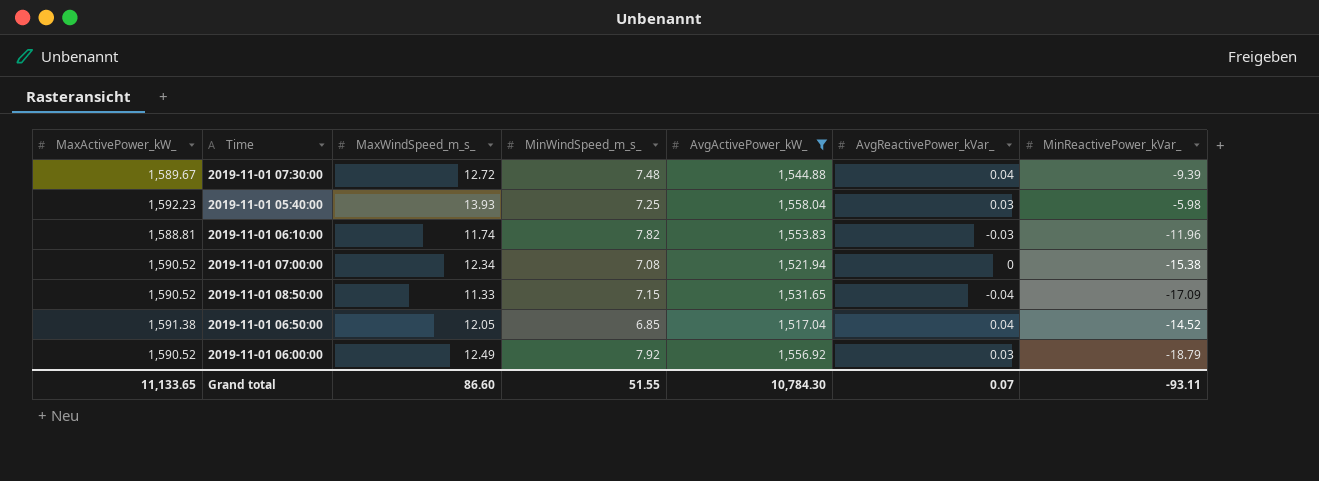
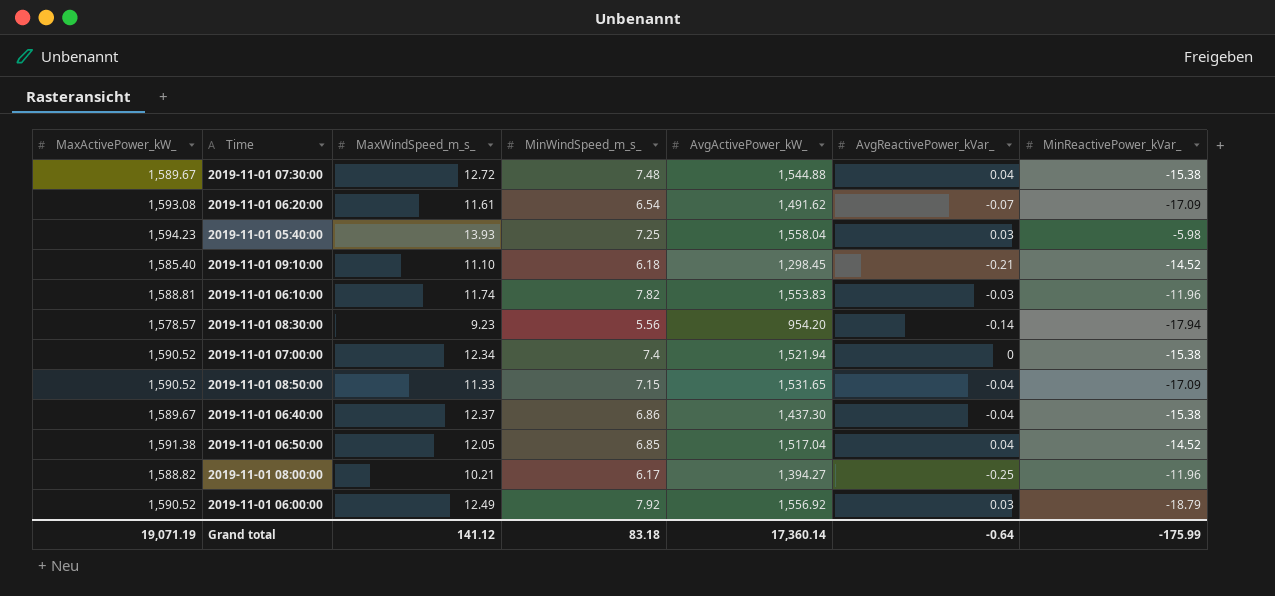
filter: AvgActivePower_kW_ >= 1,517.04 -> none
2019-11-01 07:30:00 | MinReactivePower_kVar_: -9.39 -> -15.38
2019-11-01 05:40:00 | MaxActivePower_kW_: 1,592.23 -> 1,594.23
2019-11-01 07:00:00 | MinWindSpeed_m_s_: 7.08 -> 7.4
Grand total | MaxActivePower_kW_: 11,133.65 -> 19,071.19
Grand total | MaxWindSpeed_m_s_: 86.60 -> 141.12
Grand total | MinWindSpeed_m_s_: 51.55 -> 83.18
Grand total | AvgActivePower_kW_: 10,784.30 -> 17,360.14
Grand total | AvgReactivePower_kVar_: 0.07 -> -0.64
Grand total | MinReactivePower_kVar_: -93.11 -> -175.99

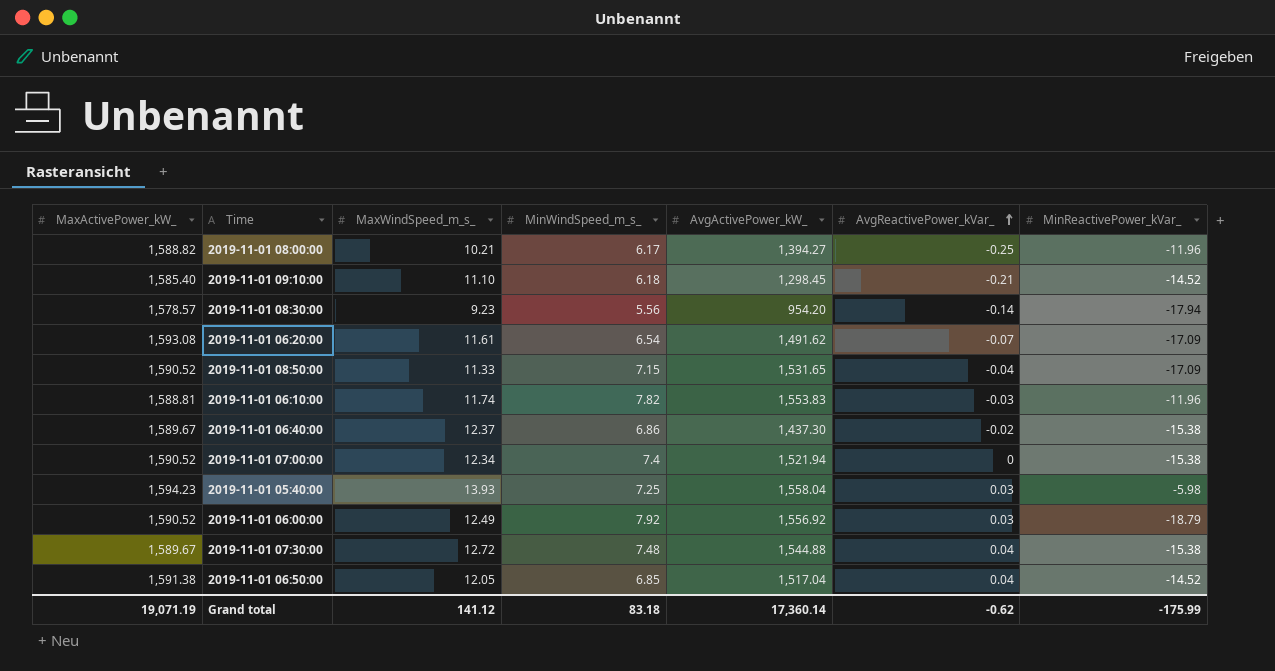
row order: none -> AvgReactivePower_kVar_ ascending
2019-11-01 06:40:00 | AvgReactivePower_kVar_: -0.04 -> -0.02
Grand total | AvgReactivePower_kVar_: -0.64 -> -0.62

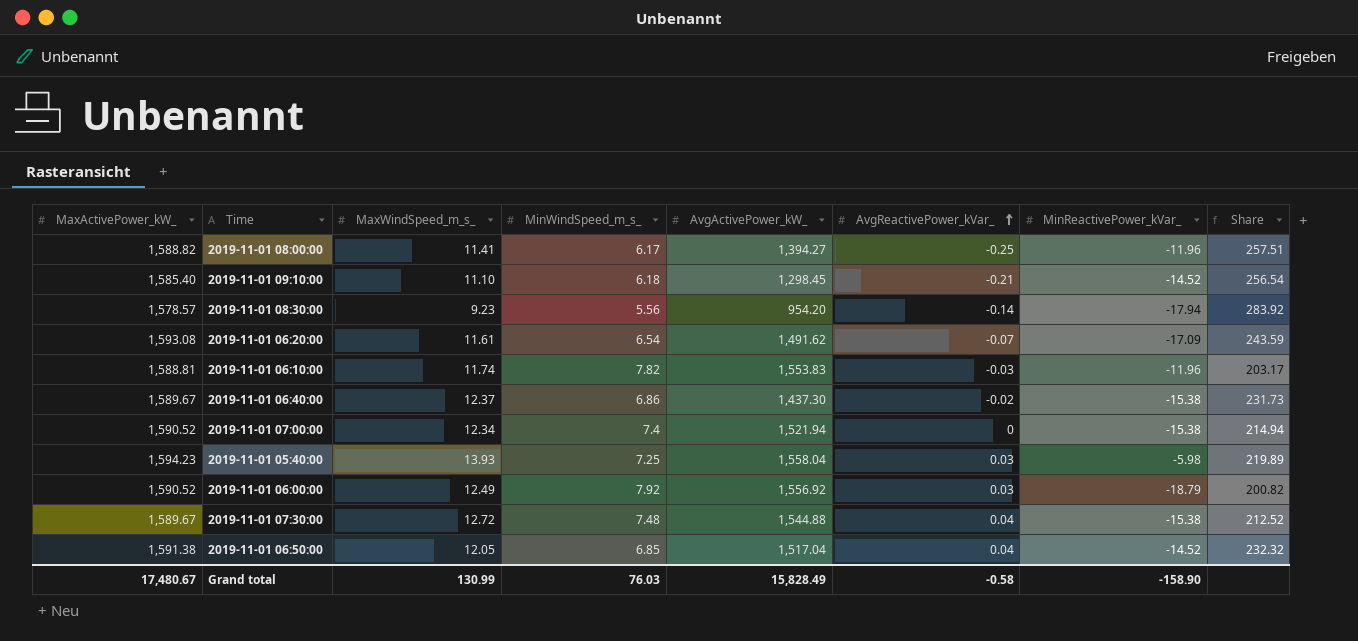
column Share | formula: none -> [MaxActivePower_kW_] / [MinWindSpeed_m_s_]
row 2019-11-01 08:50:00: 1,590.52 | 11.33 | 7.15 | 1,531.65 | -0.04 | -17.09 -> none
2019-11-01 08:00:00 | MaxWindSpeed_m_s_: 10.21 -> 11.41
Grand total | MaxActivePower_kW_: 19,071.19 -> 17,480.67
Grand total | MaxWindSpeed_m_s_: 141.12 -> 130.99
Grand total | MinWindSpeed_m_s_: 83.18 -> 76.03
Grand total | AvgActivePower_kW_: 17,360.14 -> 15,828.49
Grand total | AvgReactivePower_kVar_: -0.62 -> -0.58
Grand total | MinReactivePower_kVar_: -175.99 -> -158.90

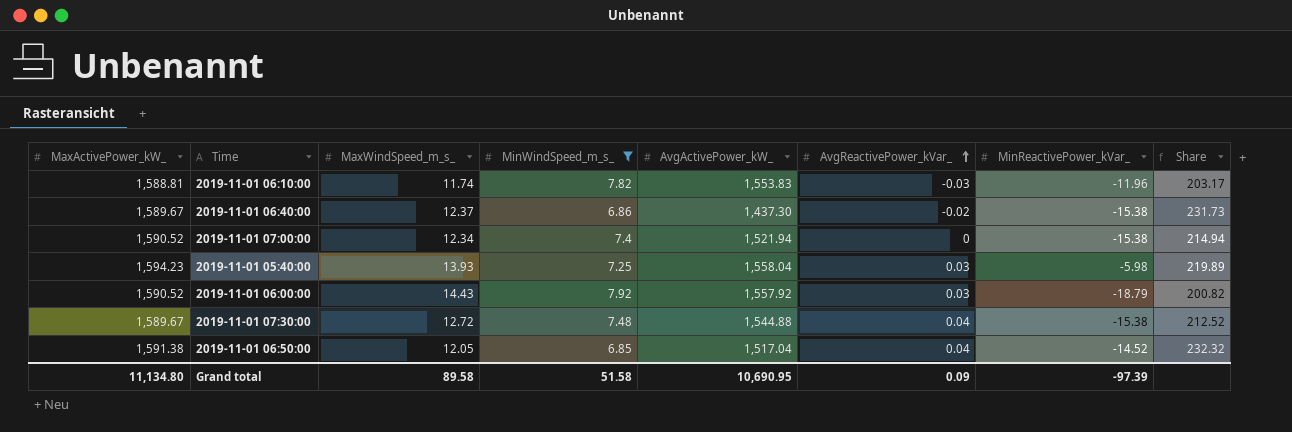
filter: none -> MinWindSpeed_m_s_ >= 6.85
2019-11-01 06:00:00 | MaxWindSpeed_m_s_: 12.49 -> 14.43
2019-11-01 06:00:00 | AvgActivePower_kW_: 1,556.92 -> 1,557.92
Grand total | MaxActivePower_kW_: 17,480.67 -> 11,134.80
Grand total | MaxWindSpeed_m_s_: 130.99 -> 89.58
Grand total | MinWindSpeed_m_s_: 76.03 -> 51.58
Grand total | AvgActivePower_kW_: 15,828.49 -> 10,690.95
Grand total | AvgReactivePower_kVar_: -0.58 -> 0.09
Grand total | MinReactivePower_kVar_: -158.90 -> -97.39

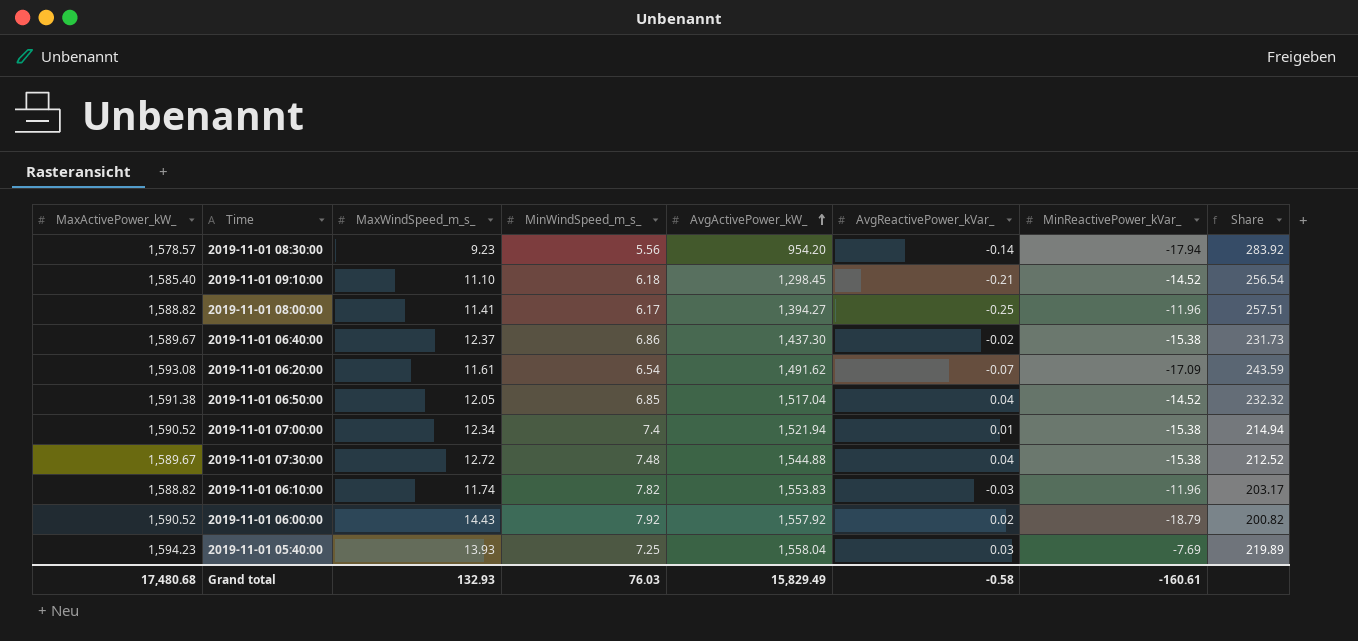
filter: MinWindSpeed_m_s_ >= 6.85 -> none
row order: AvgReactivePower_kVar_ ascending -> AvgActivePower_kW_ ascending
2019-11-01 07:00:00 | AvgReactivePower_kVar_: 0 -> 0.01
2019-11-01 06:10:00 | MaxActivePower_kW_: 1,588.81 -> 1,588.82
2019-11-01 06:00:00 | AvgReactivePower_kVar_: 0.03 -> 0.02
2019-11-01 05:40:00 | MinReactivePower_kVar_: -5.98 -> -7.69
Grand total | MaxActivePower_kW_: 11,134.80 -> 17,480.68
Grand total | MaxWindSpeed_m_s_: 89.58 -> 132.93
Grand total | MinWindSpeed_m_s_: 51.58 -> 76.03
Grand total | AvgActivePower_kW_: 10,690.95 -> 15,829.49
Grand total | AvgReactivePower_kVar_: 0.09 -> -0.58
Grand total | MinReactivePower_kVar_: -97.39 -> -160.61

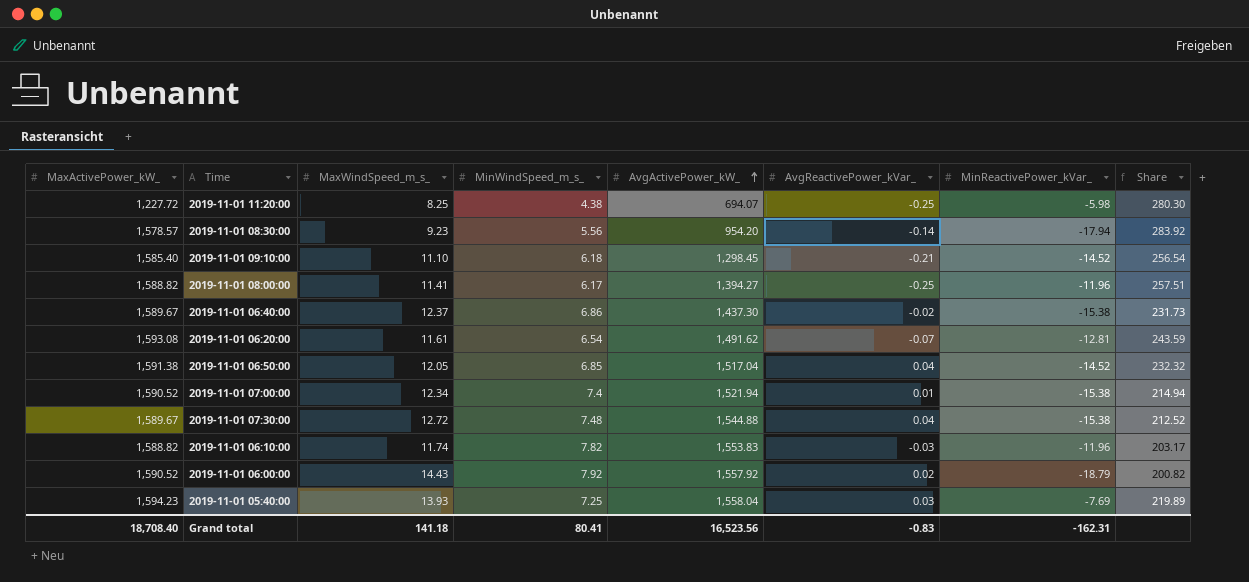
row 2019-11-01 11:20:00: none -> 1,227.72 | 8.25 | 4.38 | 694.07 | -0.25 | -5.98 | 280.30
2019-11-01 06:20:00 | MinReactivePower_kVar_: -17.09 -> -12.81
Grand total | MaxActivePower_kW_: 17,480.68 -> 18,708.40
Grand total | MaxWindSpeed_m_s_: 132.93 -> 141.18
Grand total | MinWindSpeed_m_s_: 76.03 -> 80.41
Grand total | AvgActivePower_kW_: 15,829.49 -> 16,523.56
Grand total | AvgReactivePower_kVar_: -0.58 -> -0.83
Grand total | MinReactivePower_kVar_: -160.61 -> -162.31

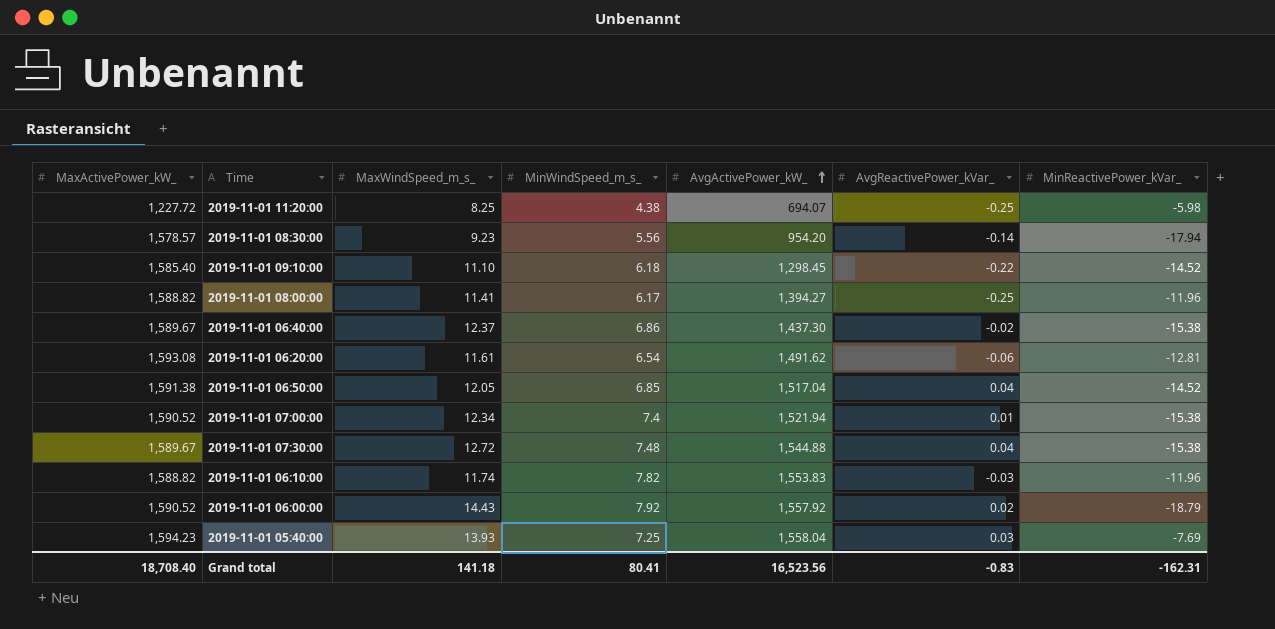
column Share | formula: [MaxActivePower_kW_] / [MinWindSpeed_m_s_] -> none
2019-11-01 09:10:00 | AvgReactivePower_kVar_: -0.21 -> -0.22
2019-11-01 06:20:00 | AvgReactivePower_kVar_: -0.07 -> -0.06

